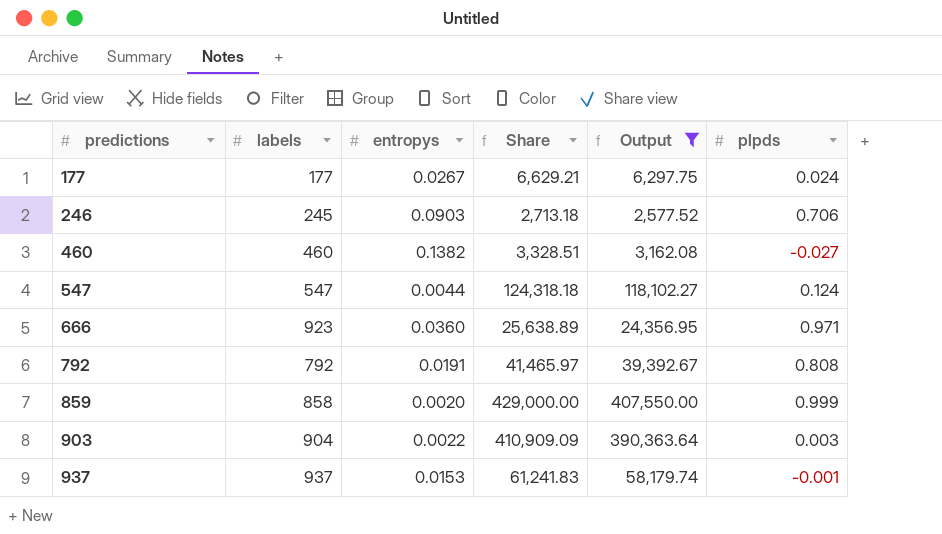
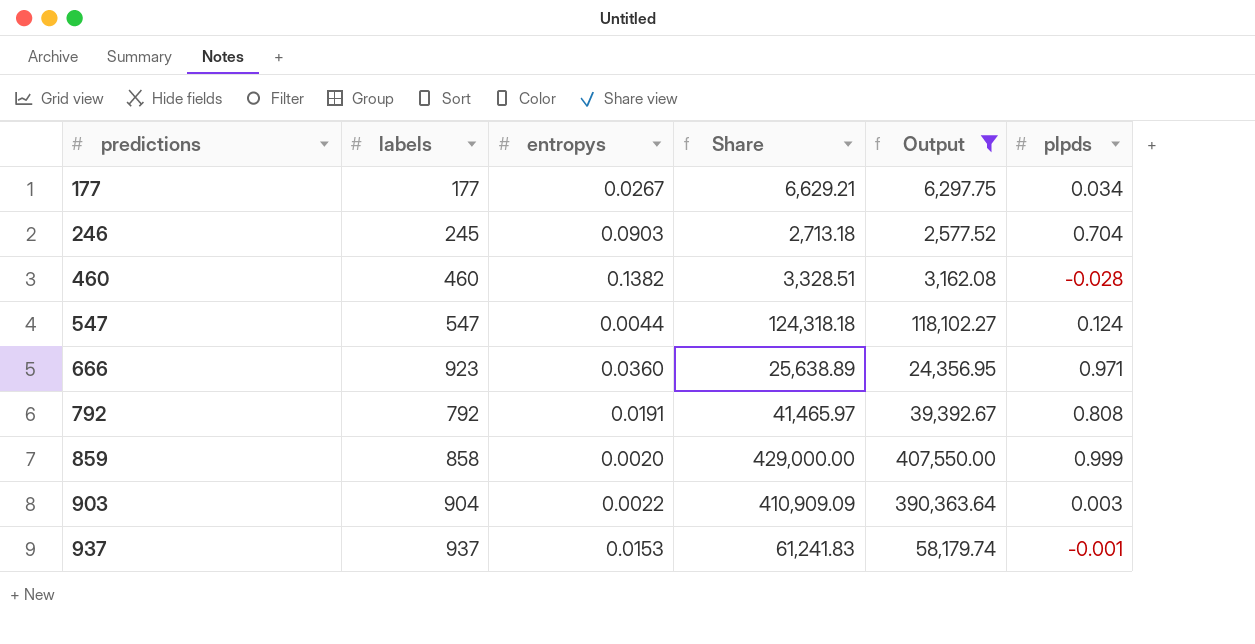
177 | plpds: 0.024 -> 0.034
246 | plpds: 0.706 -> 0.704
460 | plpds: -0.027 -> -0.028

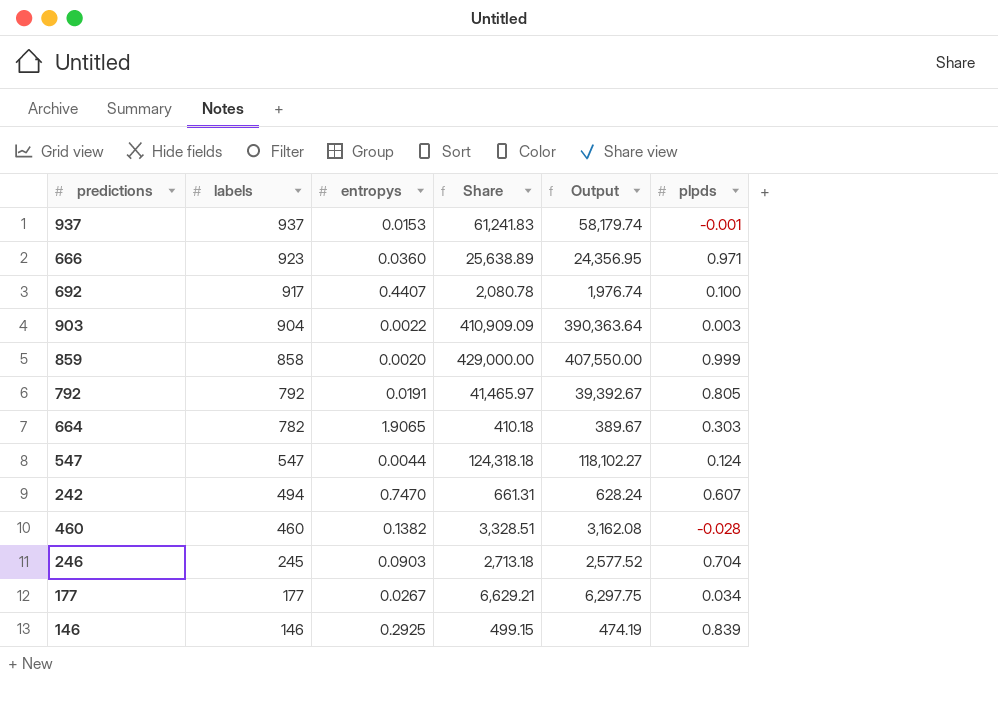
filter: Output >= 2,577.52 -> none
row order: predictions ascending -> labels descending
792 | plpds: 0.808 -> 0.805

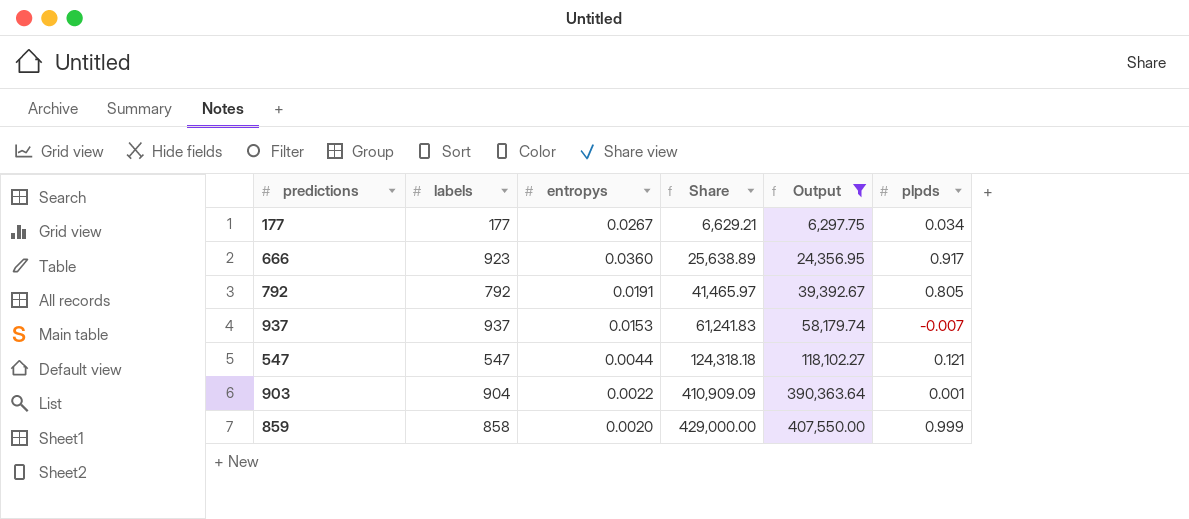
filter: none -> Output >= 6,297.75
row order: labels descending -> Share ascending
666 | plpds: 0.971 -> 0.917
937 | plpds: -0.001 -> -0.007
547 | plpds: 0.124 -> 0.121
903 | plpds: 0.003 -> 0.001

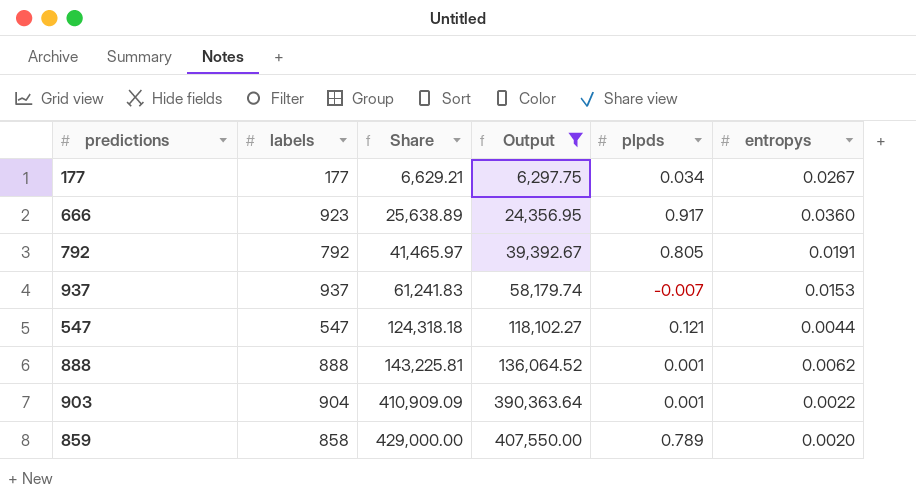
column entropys | position: 3 -> 6
row 888: none -> 888 | 143,225.81 | 136,064.52 | 0.001 | 0.0062
859 | plpds: 0.999 -> 0.789

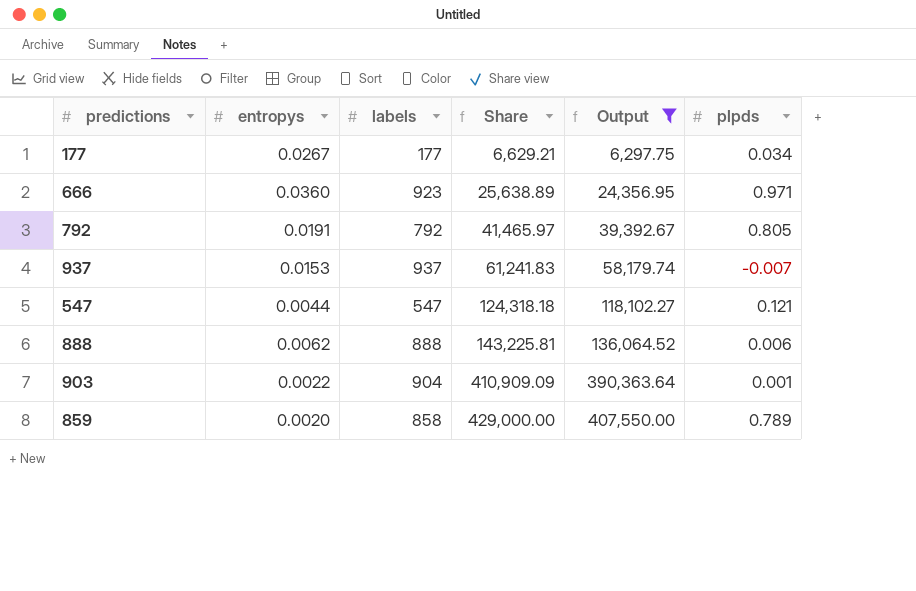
column entropys | position: 6 -> 2
666 | plpds: 0.917 -> 0.971
888 | plpds: 0.001 -> 0.006

